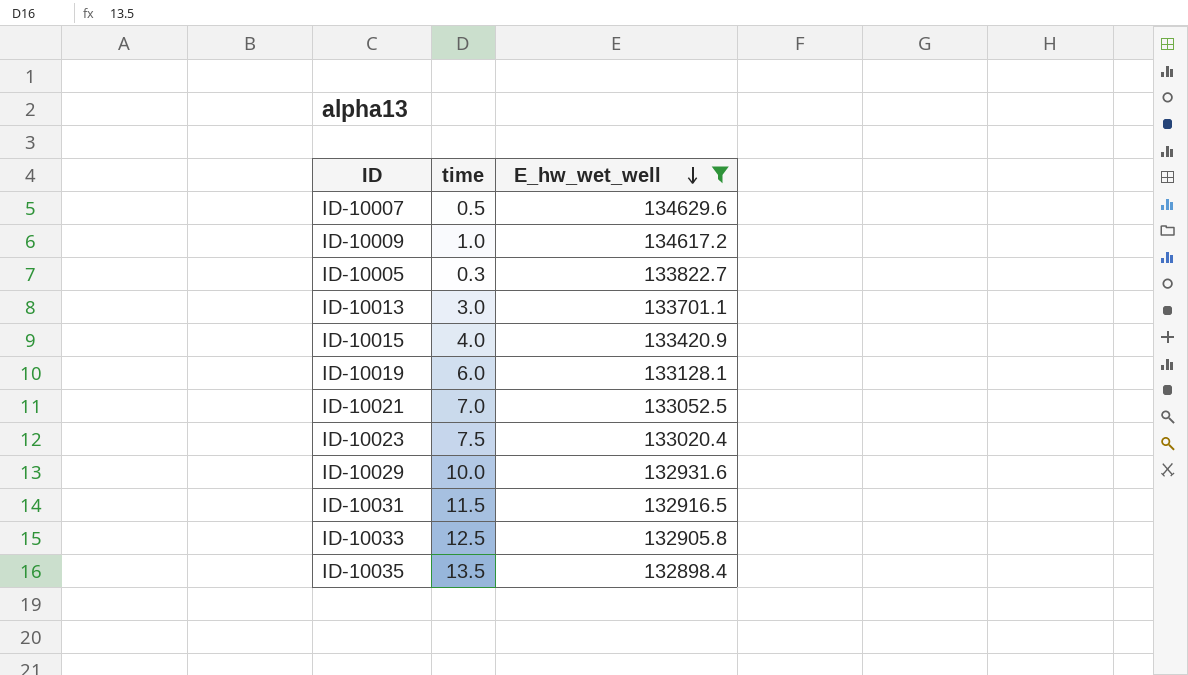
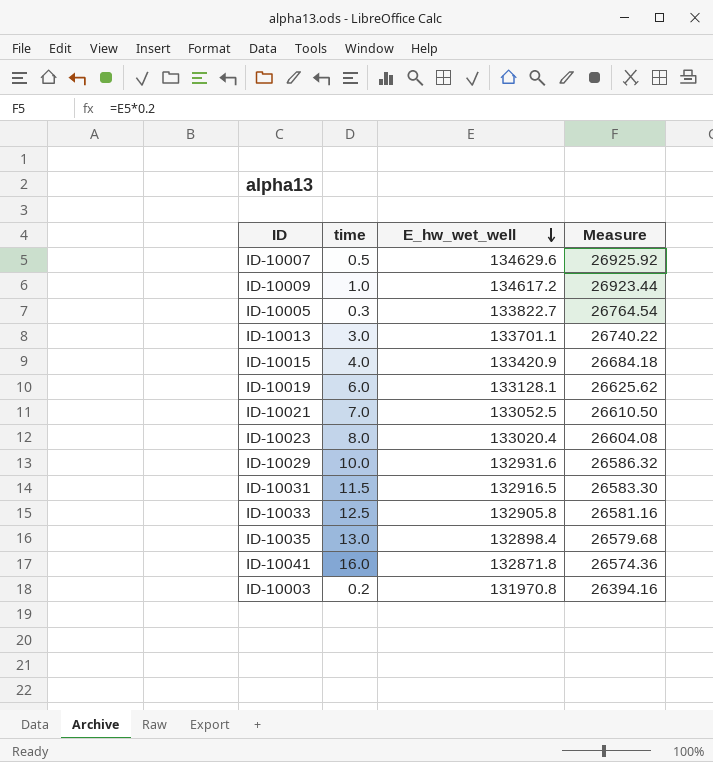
filter: E_hw_wet_well >= 132898.4 -> none
column Measure | formula: none -> [E_hw_wet_well] * 0.2
ID-10023 | time: 7.5 -> 8.0
ID-10035 | time: 13.5 -> 13.0

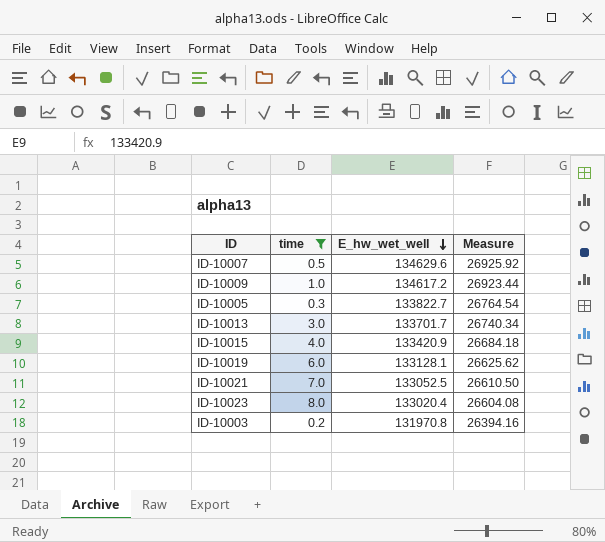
filter: none -> time <= 8.0
ID-10013 | E_hw_wet_well: 133701.1 -> 133701.7
ID-10013 | Measure: 26740.22 -> 26740.34

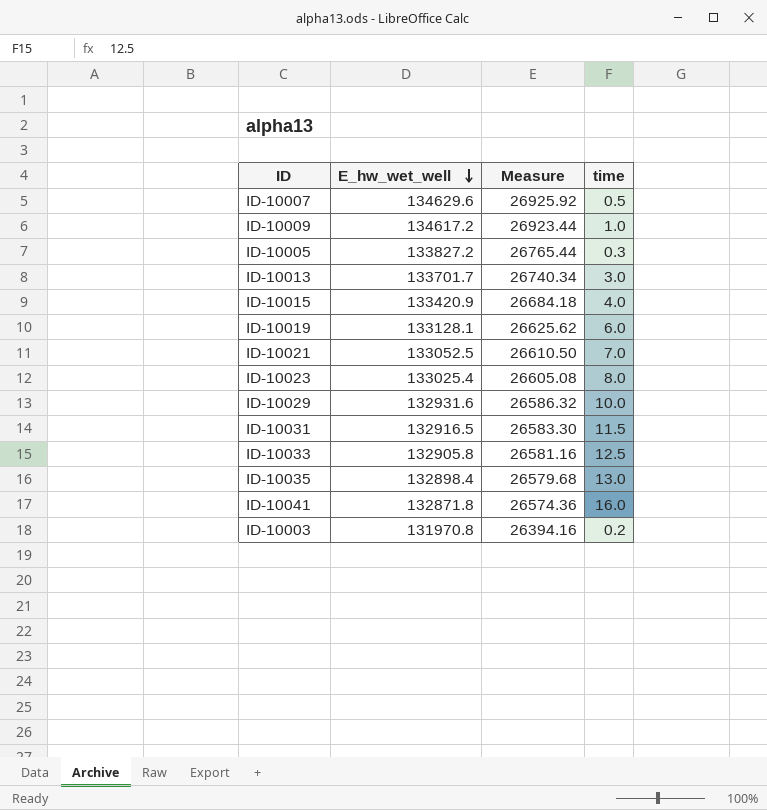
filter: time <= 8.0 -> none
column time | position: 2 -> 4
ID-10005 | E_hw_wet_well: 133822.7 -> 133827.2
ID-10005 | Measure: 26764.54 -> 26765.44
ID-10023 | E_hw_wet_well: 133020.4 -> 133025.4
ID-10023 | Measure: 26604.08 -> 26605.08

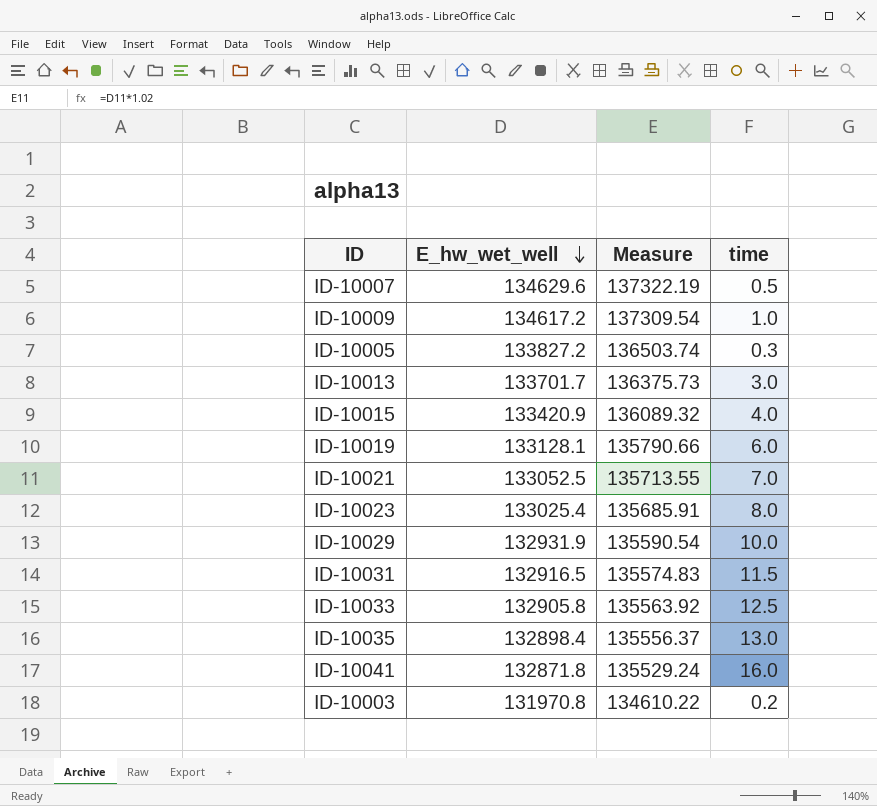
column Measure | formula: [E_hw_wet_well] * 0.2 -> [E_hw_wet_well] * 1.02
ID-10029 | E_hw_wet_well: 132931.6 -> 132931.9

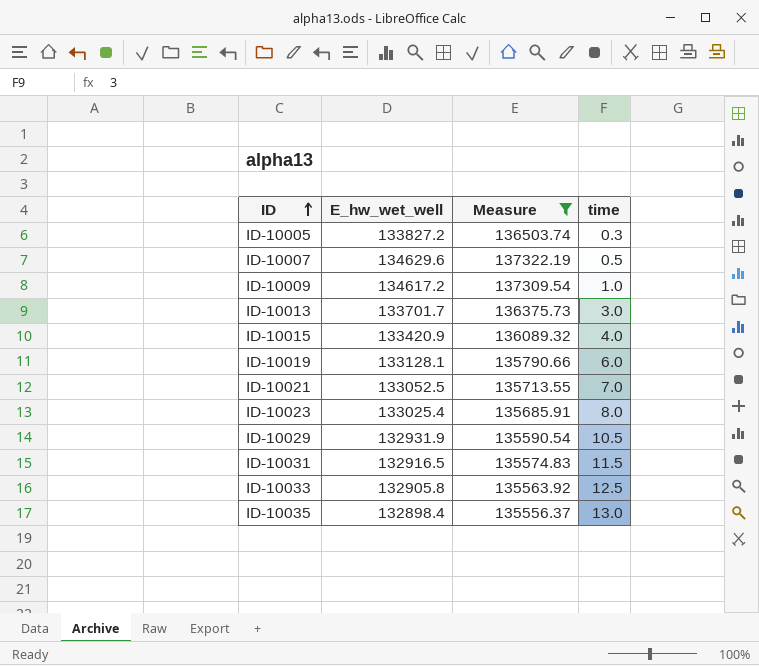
filter: none -> Measure >= 135556.37
row order: E_hw_wet_well descending -> ID ascending
ID-10029 | time: 10.0 -> 10.5

